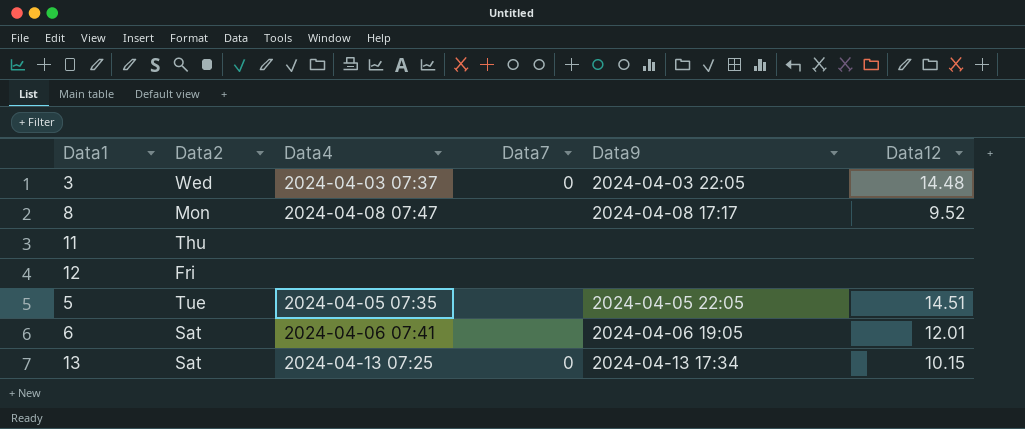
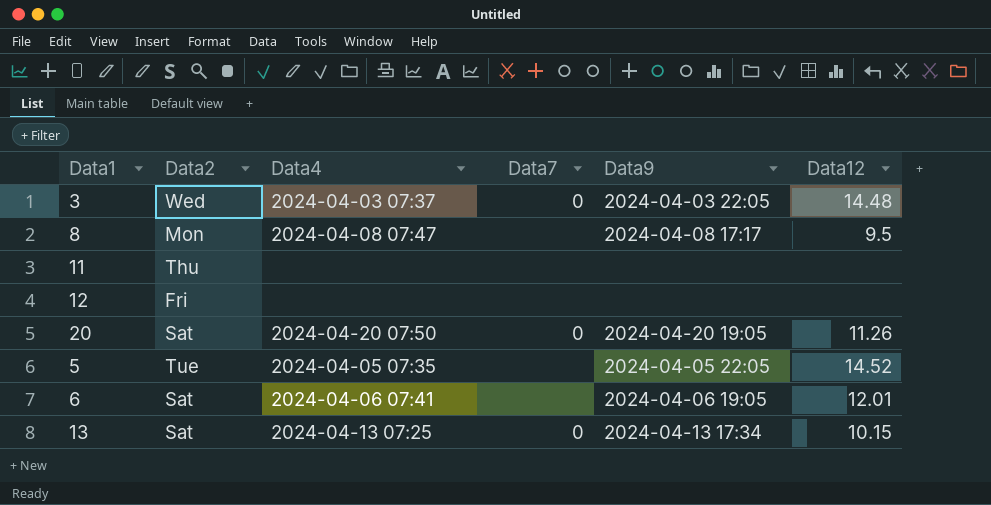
8 | Data12: 9.52 -> 9.5
row 20: none -> Sat | 2024-04-20 07:50 | 0 | 2024-04-20 19:05 | 11.26
5 | Data12: 14.51 -> 14.52

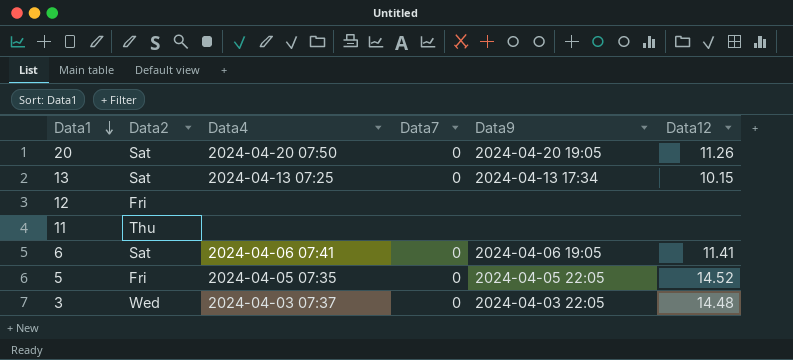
row order: none -> Data1 descending
row 8: Mon | 2024-04-08 07:47 | none | 2024-04-08 17:17 | 9.5 -> none
6 | Data7: none -> 0
6 | Data12: 12.01 -> 11.41
5 | Data2: Tue -> Fri
5 | Data7: none -> 0

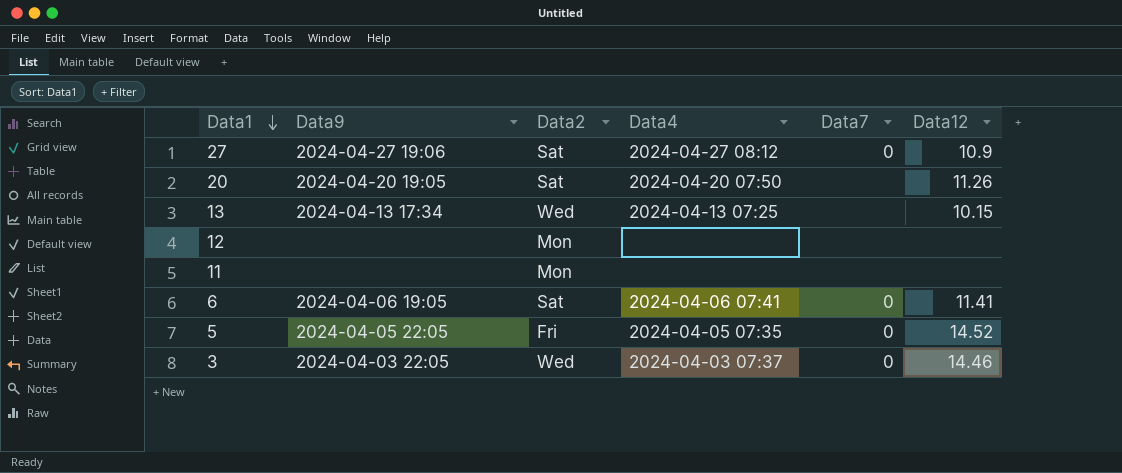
column Data9 | position: 5 -> 2
row 27: none -> 2024-04-27 19:06 | Sat | 2024-04-27 08:12 | 0 | 10.9
20 | Data7: 0 -> none
13 | Data2: Sat -> Wed
13 | Data7: 0 -> none
12 | Data2: Fri -> Mon
11 | Data2: Thu -> Mon
3 | Data12: 14.48 -> 14.46

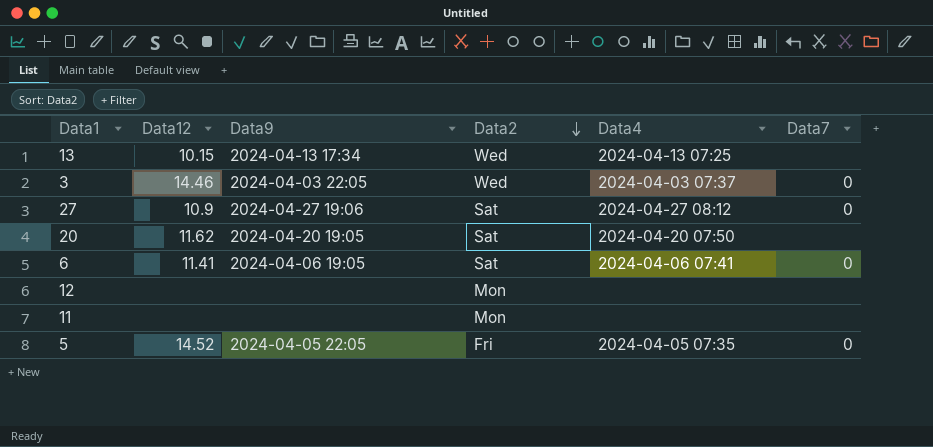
row order: Data1 descending -> Data2 descending
column Data12 | position: 6 -> 2
20 | Data12: 11.26 -> 11.62

